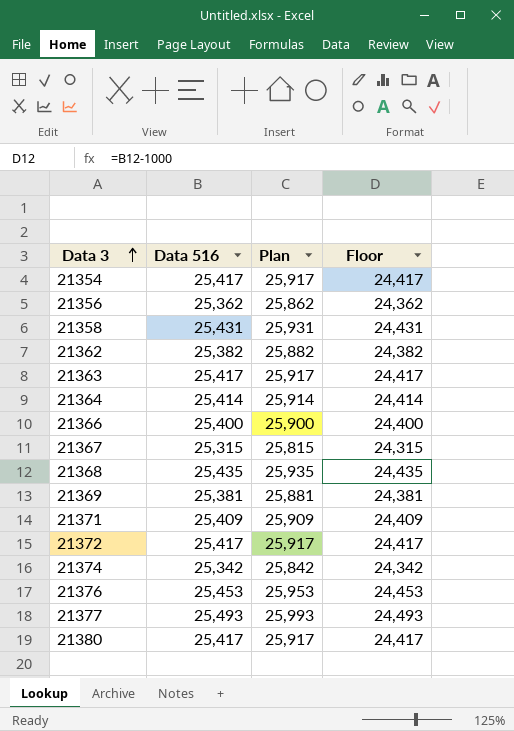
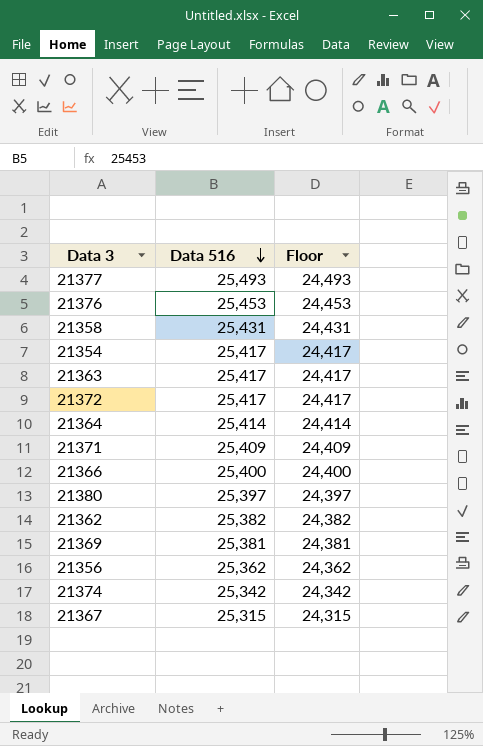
row order: Data 3 ascending -> Data 516 descending
column Plan | formula: [Data 516] + 500 -> none
row 21368: 25,435 | 25,935 | 24,435 -> none
21380 | Data 516: 25,417 -> 25,397
21380 | Floor: 24,417 -> 24,397

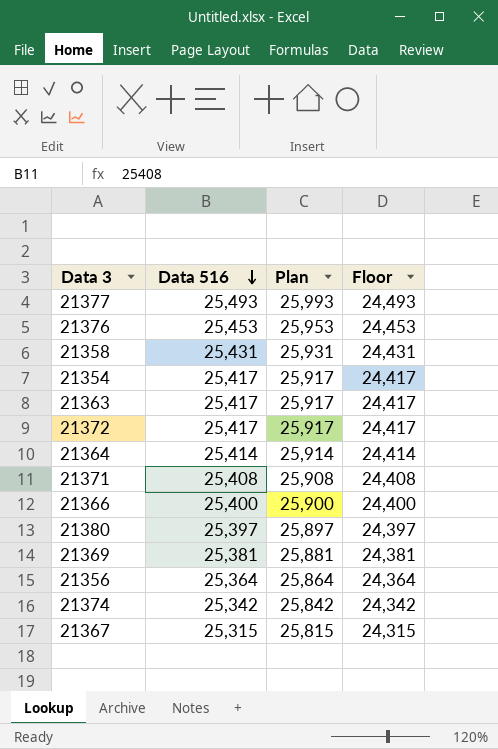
column Plan | formula: none -> [Data 516] + 500
row 21362: 25,382 | 24,382 -> none
21371 | Data 516: 25,409 -> 25,408
21371 | Floor: 24,409 -> 24,408
21356 | Data 516: 25,362 -> 25,364
21356 | Floor: 24,362 -> 24,364

